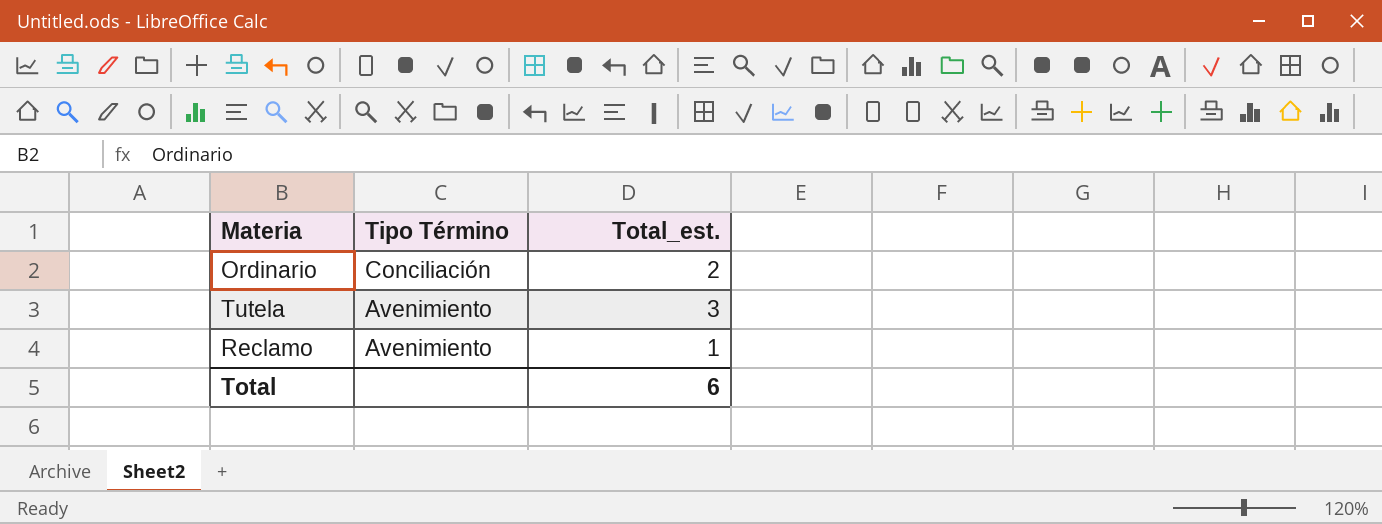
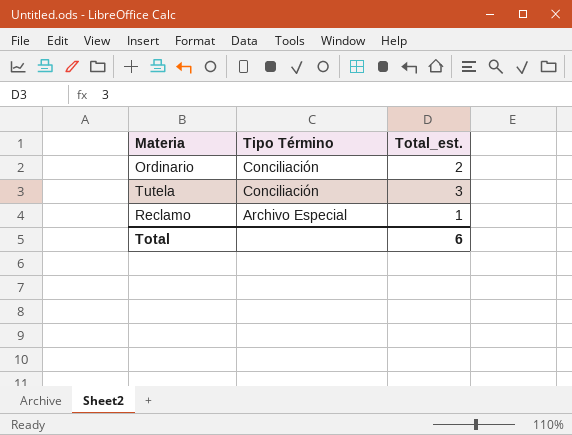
Tutela | Tipo Término: Avenimiento -> Conciliación
Reclamo | Tipo Término: Avenimiento -> Archivo Especial

